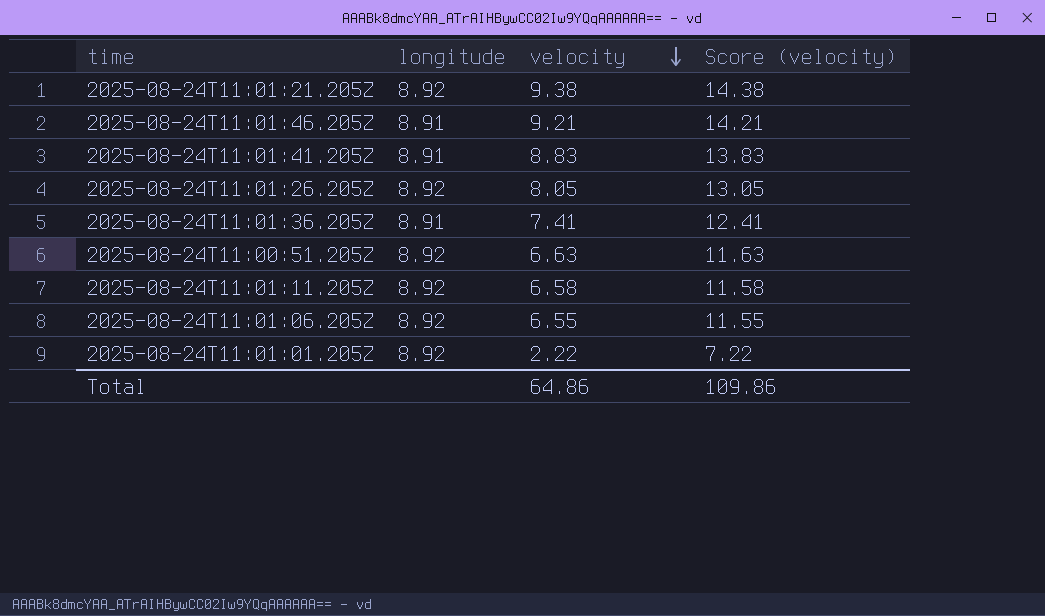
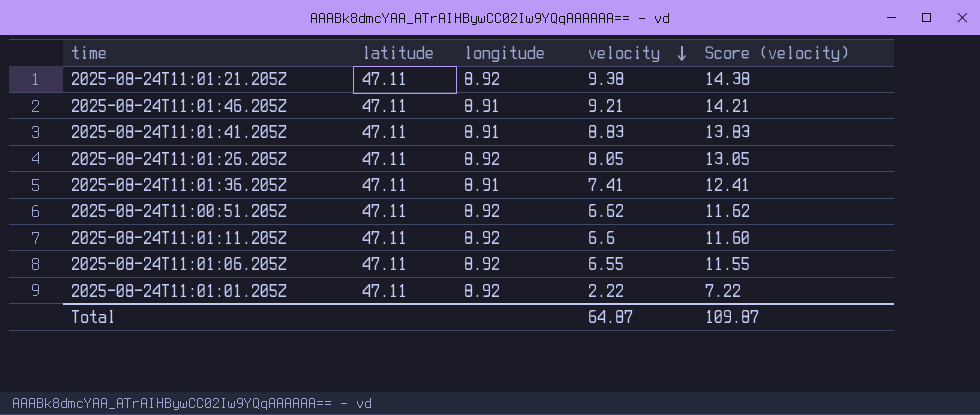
column latitude | position: none -> 2
2025-08-24T11:00:51.205Z | velocity: 6.63 -> 6.62
2025-08-24T11:00:51.205Z | Score (velocity): 11.63 -> 11.62
2025-08-24T11:01:11.205Z | velocity: 6.58 -> 6.6
2025-08-24T11:01:11.205Z | Score (velocity): 11.58 -> 11.60
Total | velocity: 64.86 -> 64.87
Total | Score (velocity): 109.86 -> 109.87

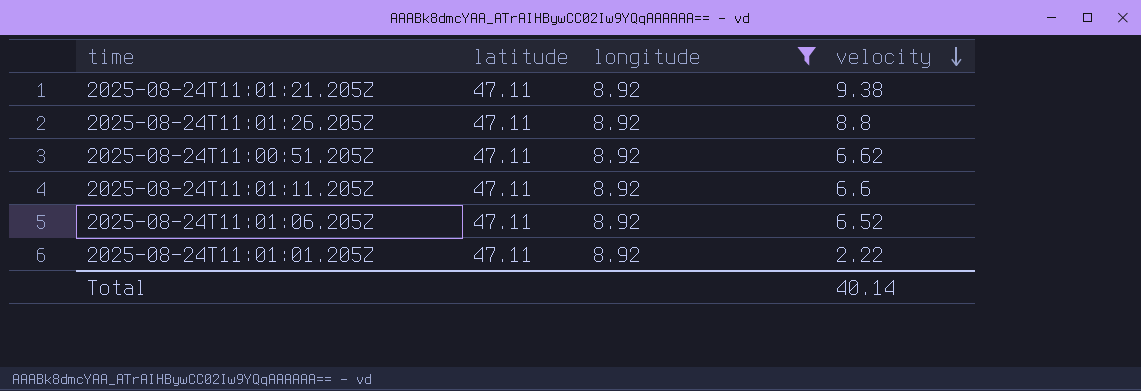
filter: none -> longitude = 8.92
column Score (velocity) | formula: [velocity] + 5 -> none
2025-08-24T11:01:26.205Z | velocity: 8.05 -> 8.8
2025-08-24T11:01:06.205Z | velocity: 6.55 -> 6.52
Total | velocity: 64.87 -> 40.14

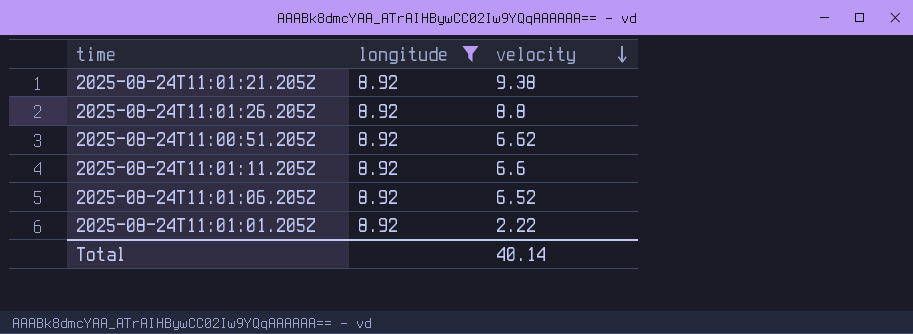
column latitude | position: 2 -> none

